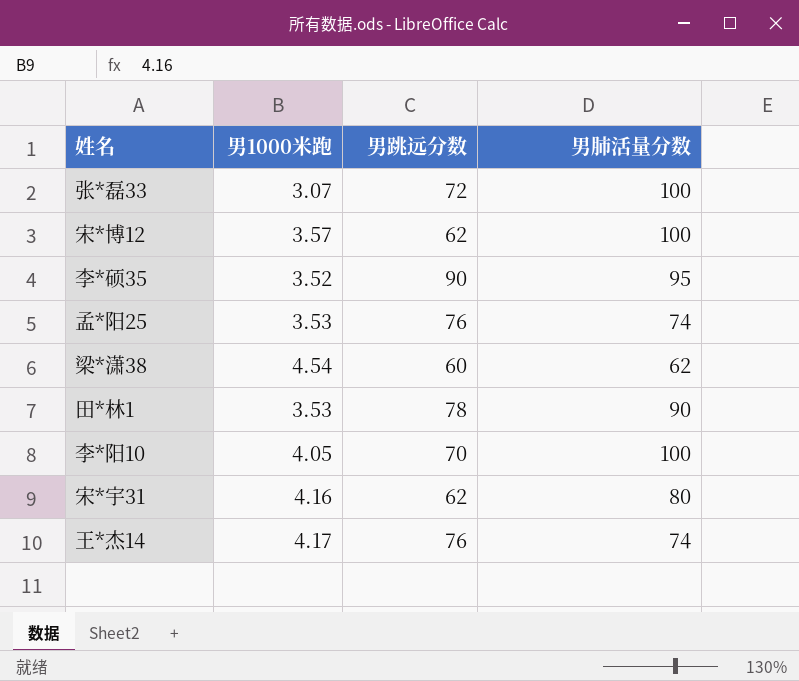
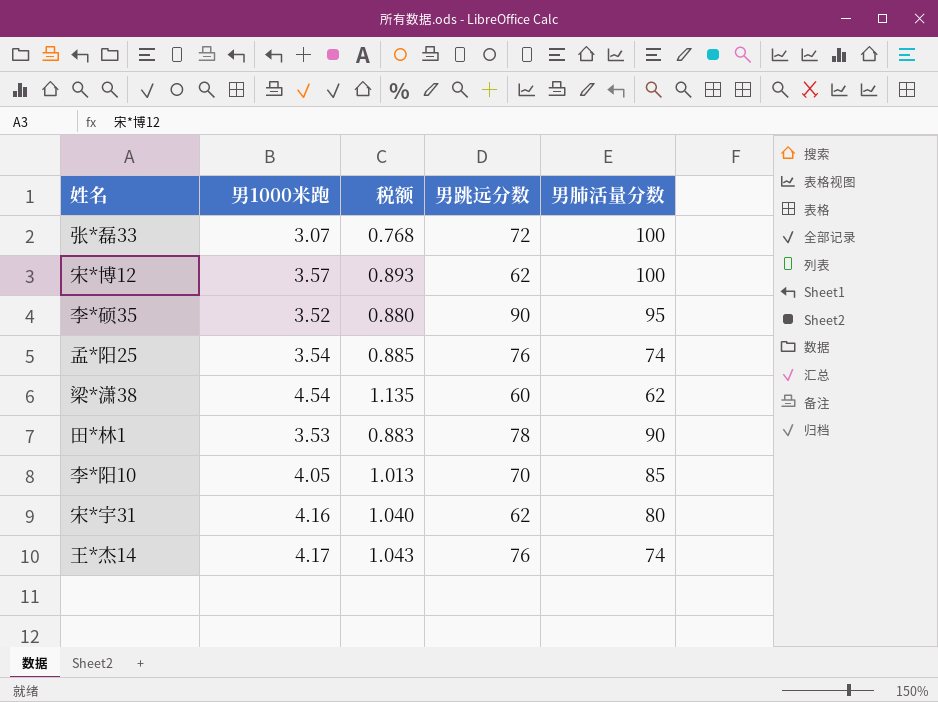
column 税额 | formula: none -> [男1000米跑] * 0.25
孟*阳25 | 男1000米跑: 3.53 -> 3.54
李*阳10 | 男肺活量分数: 100 -> 85

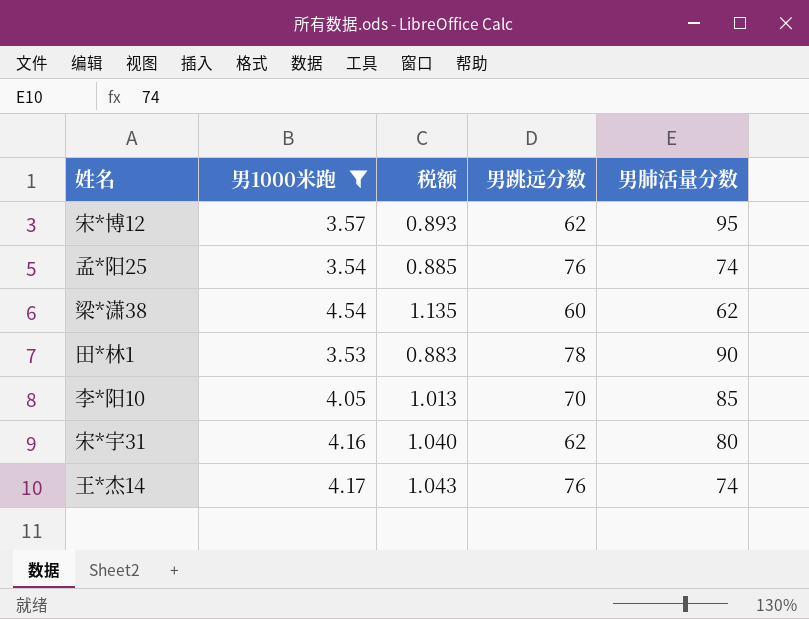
filter: none -> 男1000米跑 >= 3.53
宋*博12 | 男肺活量分数: 100 -> 95

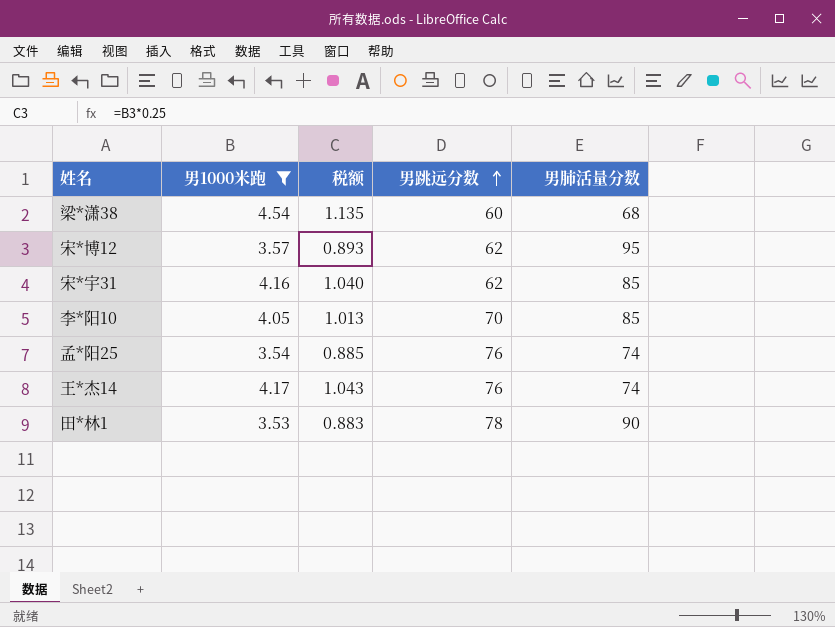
row order: none -> 男跳远分数 ascending
梁*潇38 | 男肺活量分数: 62 -> 68
宋*宇31 | 男肺活量分数: 80 -> 85

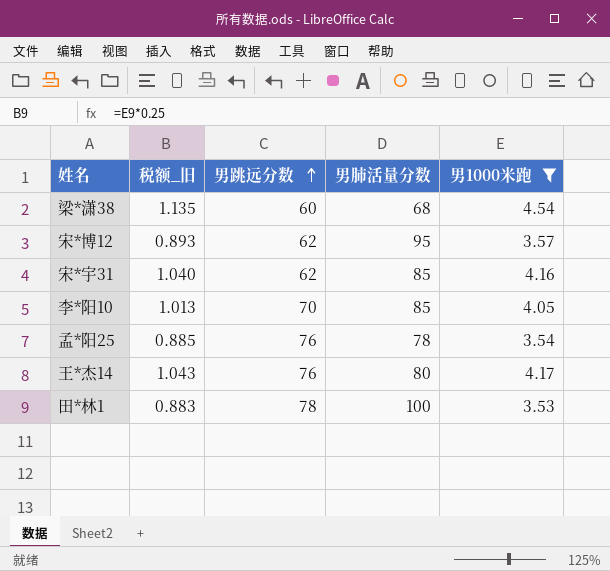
column name: 税额 -> 税额_旧
column 男1000米跑 | position: 2 -> 5
孟*阳25 | 男肺活量分数: 74 -> 78
王*杰14 | 男肺活量分数: 74 -> 80
田*林1 | 男肺活量分数: 90 -> 100

